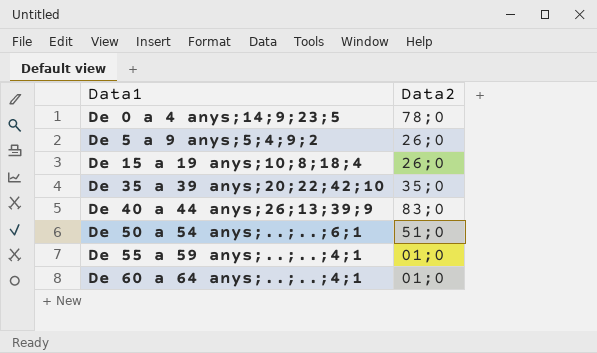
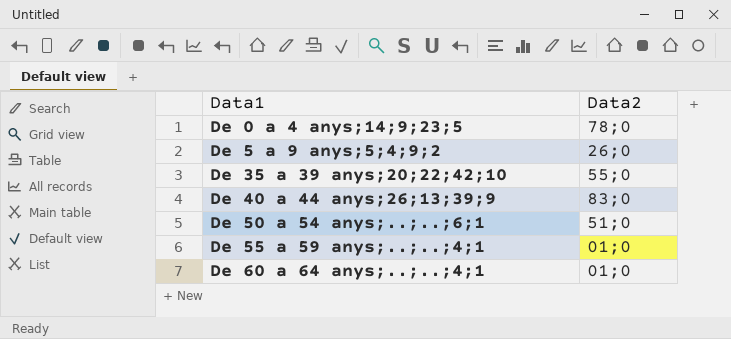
row De 15 a 19 anys;10;8;18;4: 26;0 -> none
De 35 a 39 anys;20;22;42;10 | Data2: 35;0 -> 55;0

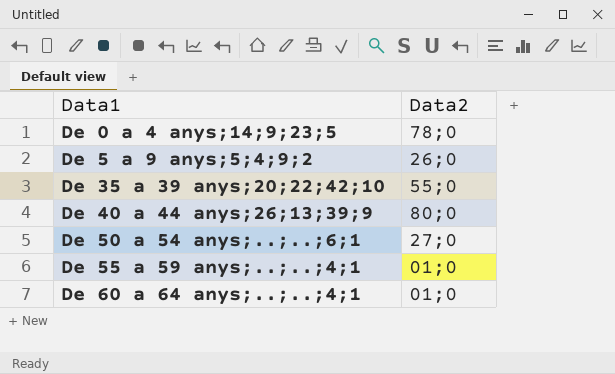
De 40 a 44 anys;26;13;39;9 | Data2: 83;0 -> 80;0
De 50 a 54 anys;..;..;6;1 | Data2: 51;0 -> 27;0

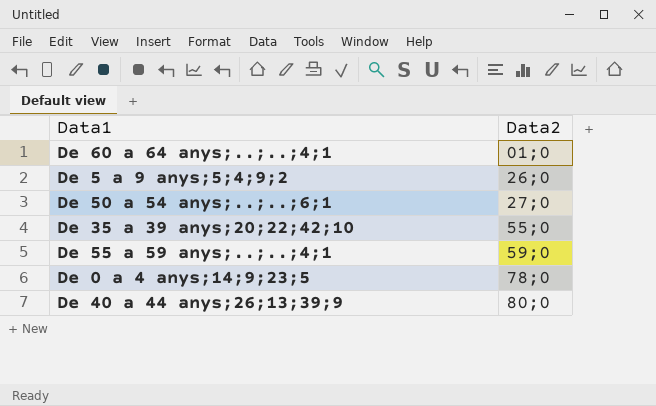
row order: Data1 ascending -> Data2 ascending
De 55 a 59 anys;..;..;4;1 | Data2: 01;0 -> 59;0

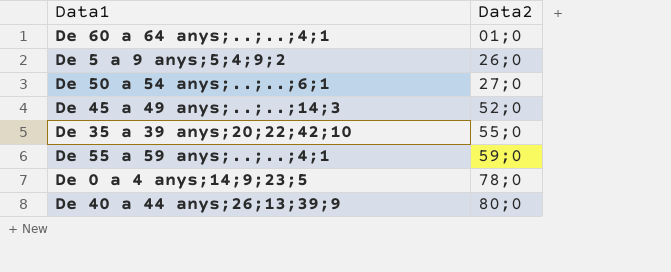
row De 45 a 49 anys;..;..;14;3: none -> 52;0

